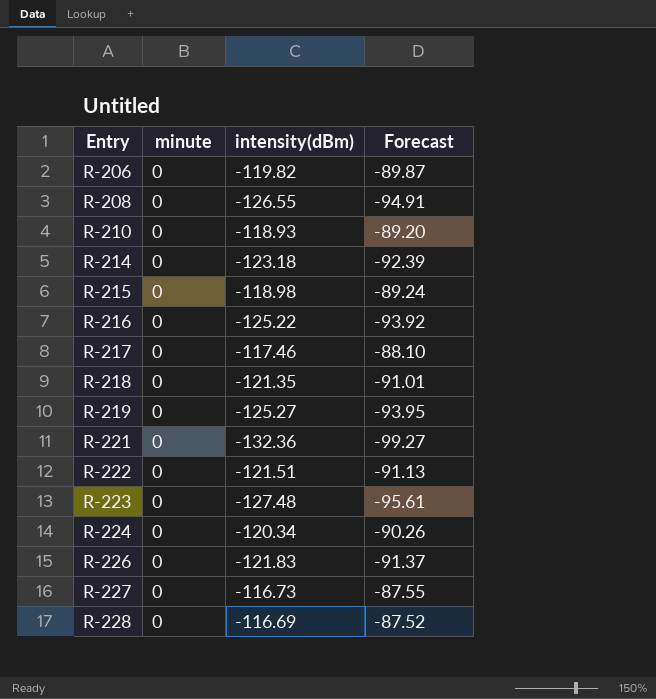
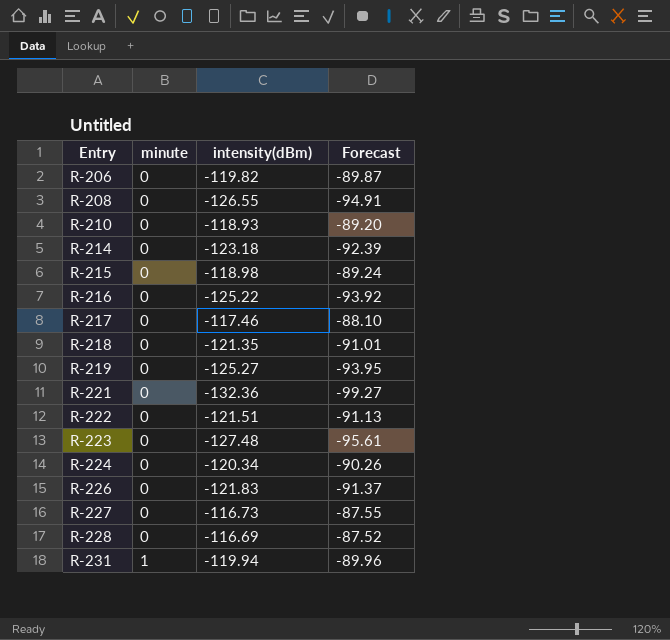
row R-231: none -> 1 | -119.94 | -89.96

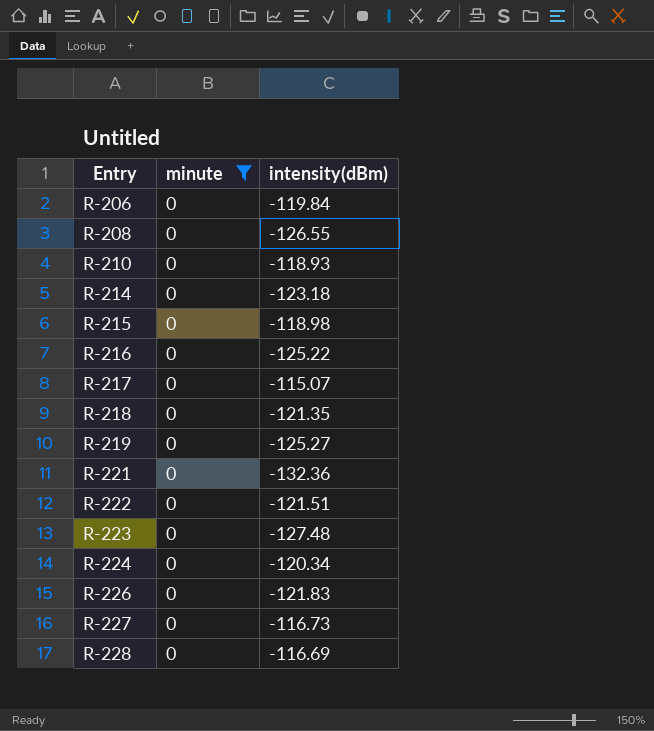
filter: none -> minute = 0
column Forecast | formula: [intensity(dBm)] * 0.75 -> none
R-206 | intensity(dBm): -119.82 -> -119.84
R-217 | intensity(dBm): -117.46 -> -115.07

